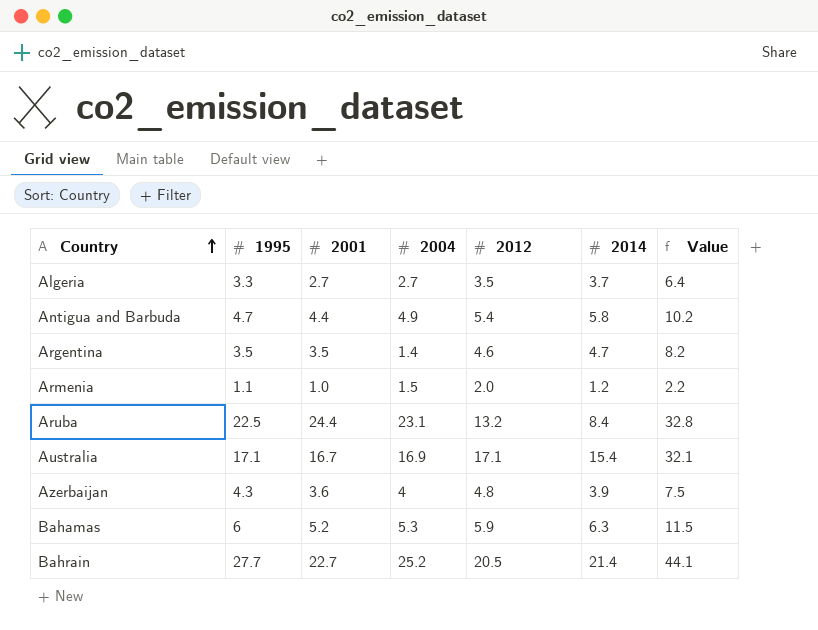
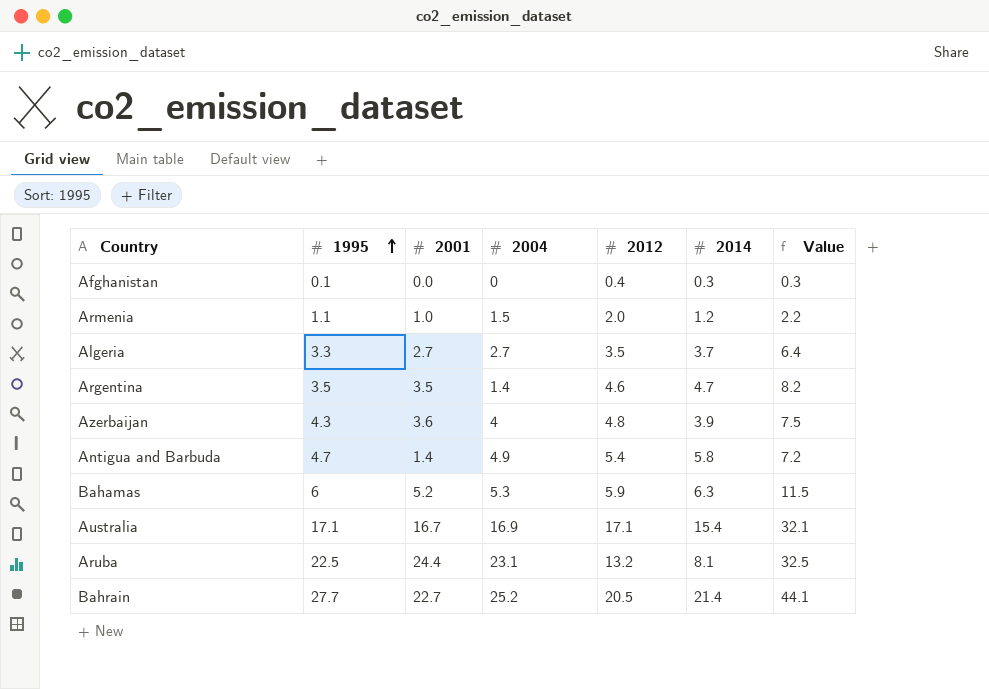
row order: Country ascending -> 1995 ascending
row Afghanistan: none -> 0.1 | 0.0 | 0 | 0.4 | 0.3 | 0.3
Antigua and Barbuda | 2001: 4.4 -> 1.4
Antigua and Barbuda | Value: 10.2 -> 7.2
Aruba | 2014: 8.4 -> 8.1
Aruba | Value: 32.8 -> 32.5

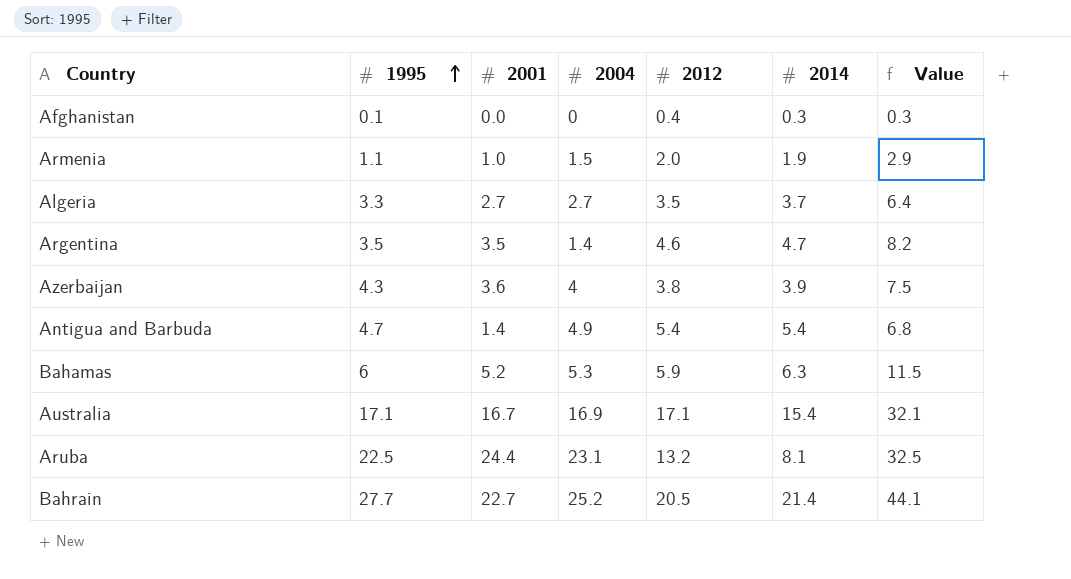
Armenia | 2014: 1.2 -> 1.9
Armenia | Value: 2.2 -> 2.9
Azerbaijan | 2012: 4.8 -> 3.8
Antigua and Barbuda | 2014: 5.8 -> 5.4
Antigua and Barbuda | Value: 7.2 -> 6.8

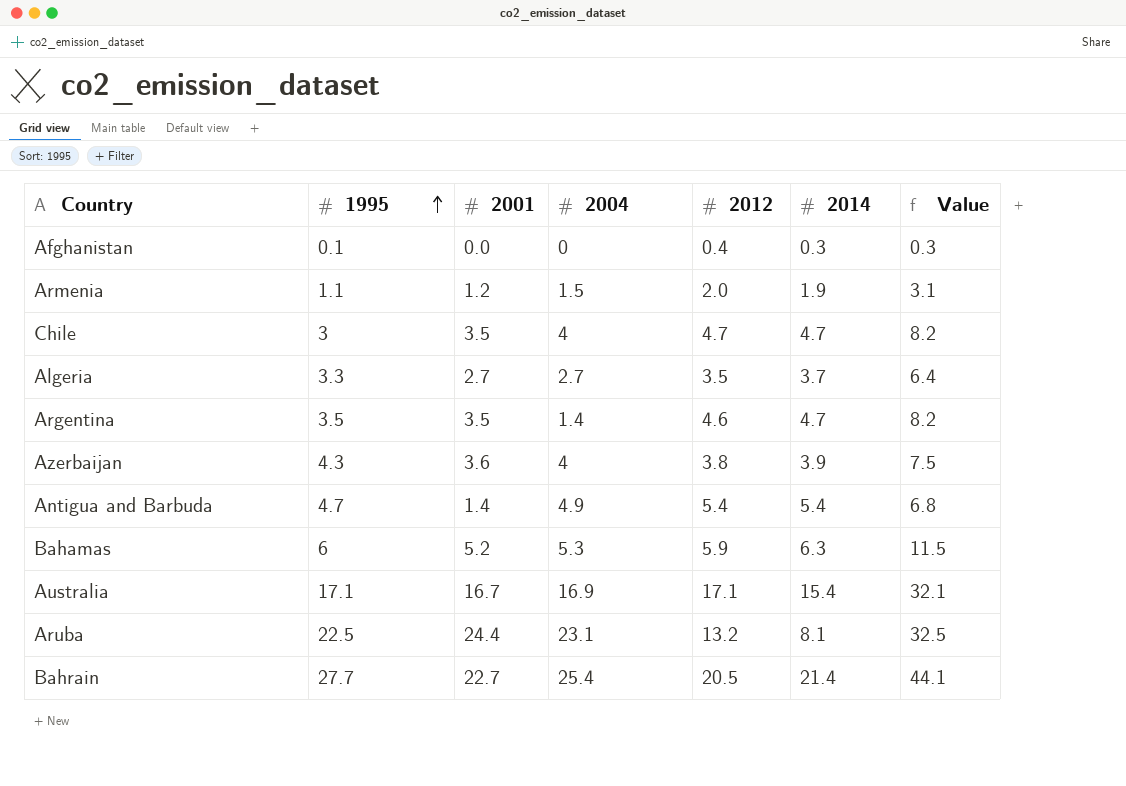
Armenia | 2001: 1.0 -> 1.2
Armenia | Value: 2.9 -> 3.1
row Chile: none -> 3 | 3.5 | 4 | 4.7 | 4.7 | 8.2
Bahrain | 2004: 25.2 -> 25.4

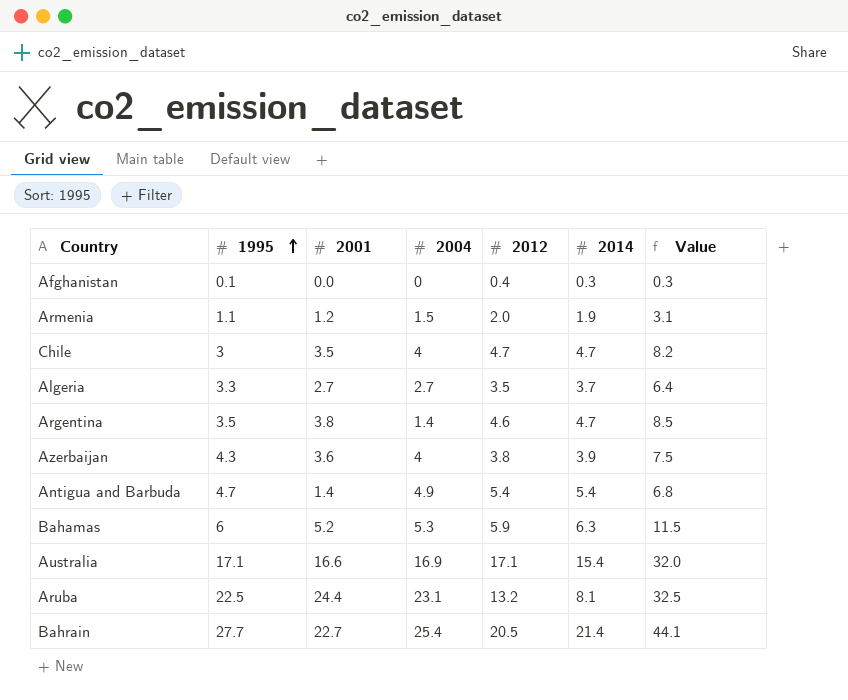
Argentina | 2001: 3.5 -> 3.8
Argentina | Value: 8.2 -> 8.5
Australia | 2001: 16.7 -> 16.6
Australia | Value: 32.1 -> 32.0

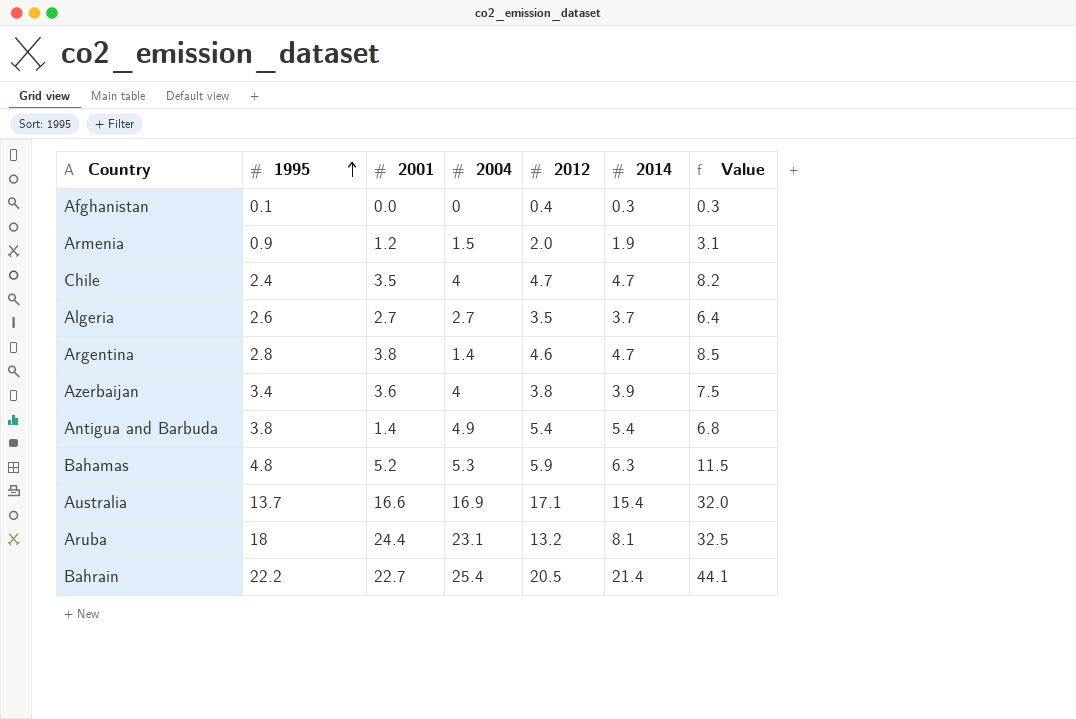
Armenia | 1995: 1.1 -> 0.9
Chile | 1995: 3 -> 2.4
Algeria | 1995: 3.3 -> 2.6
Argentina | 1995: 3.5 -> 2.8
Azerbaijan | 1995: 4.3 -> 3.4
Antigua and Barbuda | 1995: 4.7 -> 3.8
Bahamas | 1995: 6 -> 4.8
Australia | 1995: 17.1 -> 13.7
Aruba | 1995: 22.5 -> 18
Bahrain | 1995: 27.7 -> 22.2

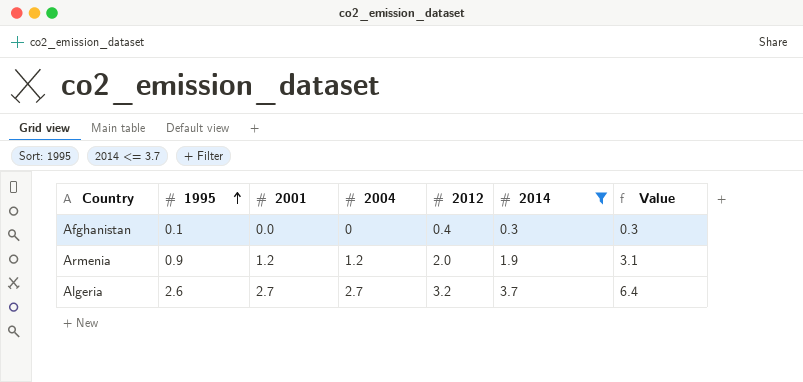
filter: none -> 2014 <= 3.7
Armenia | 2004: 1.5 -> 1.2
Algeria | 2012: 3.5 -> 3.2

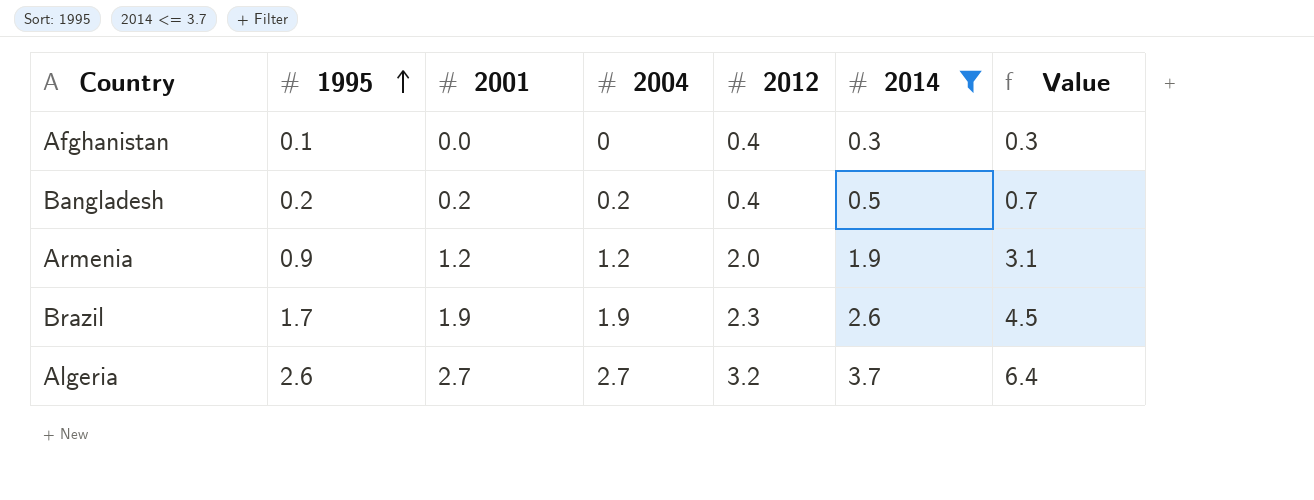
row Bangladesh: none -> 0.2 | 0.2 | 0.2 | 0.4 | 0.5 | 0.7
row Brazil: none -> 1.7 | 1.9 | 1.9 | 2.3 | 2.6 | 4.5

